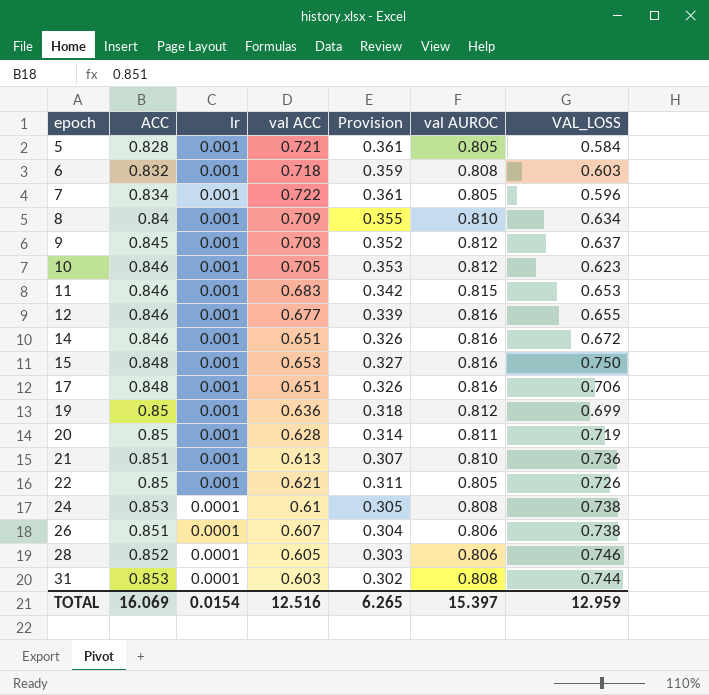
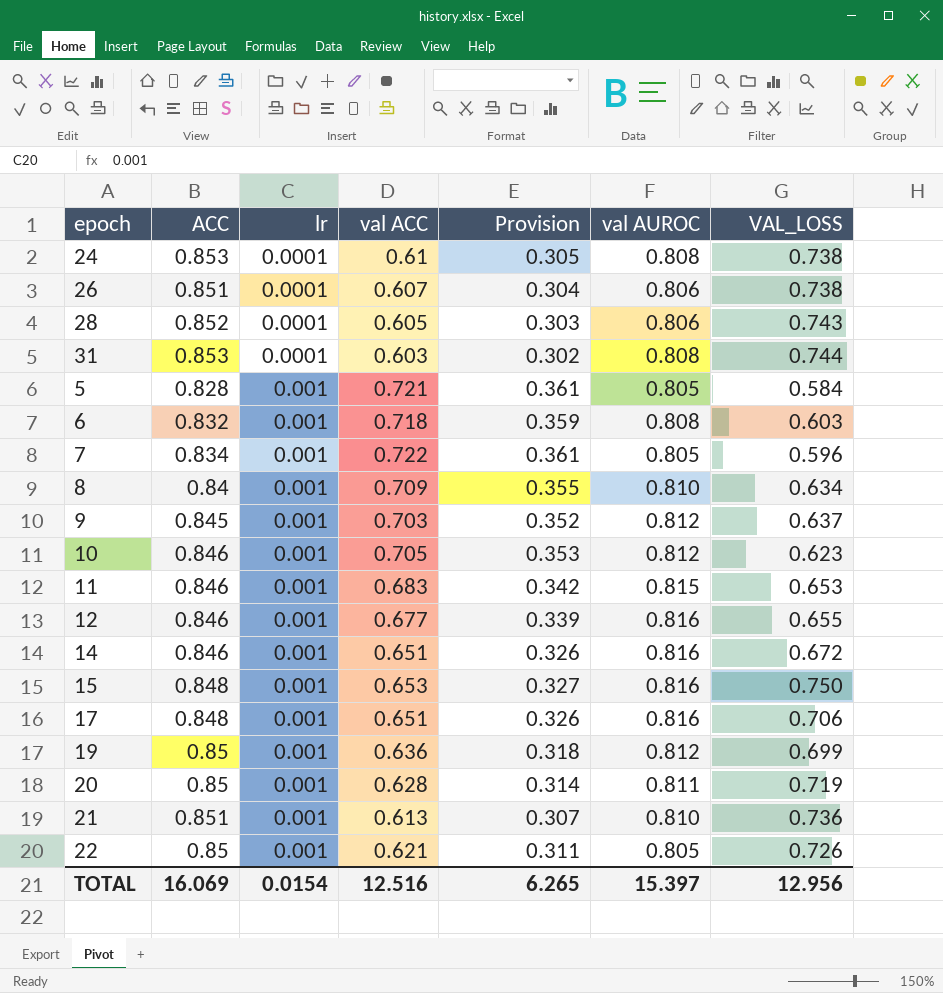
row order: epoch ascending -> lr ascending
28 | VAL_LOSS: 0.746 -> 0.743
TOTAL | VAL_LOSS: 12.959 -> 12.956

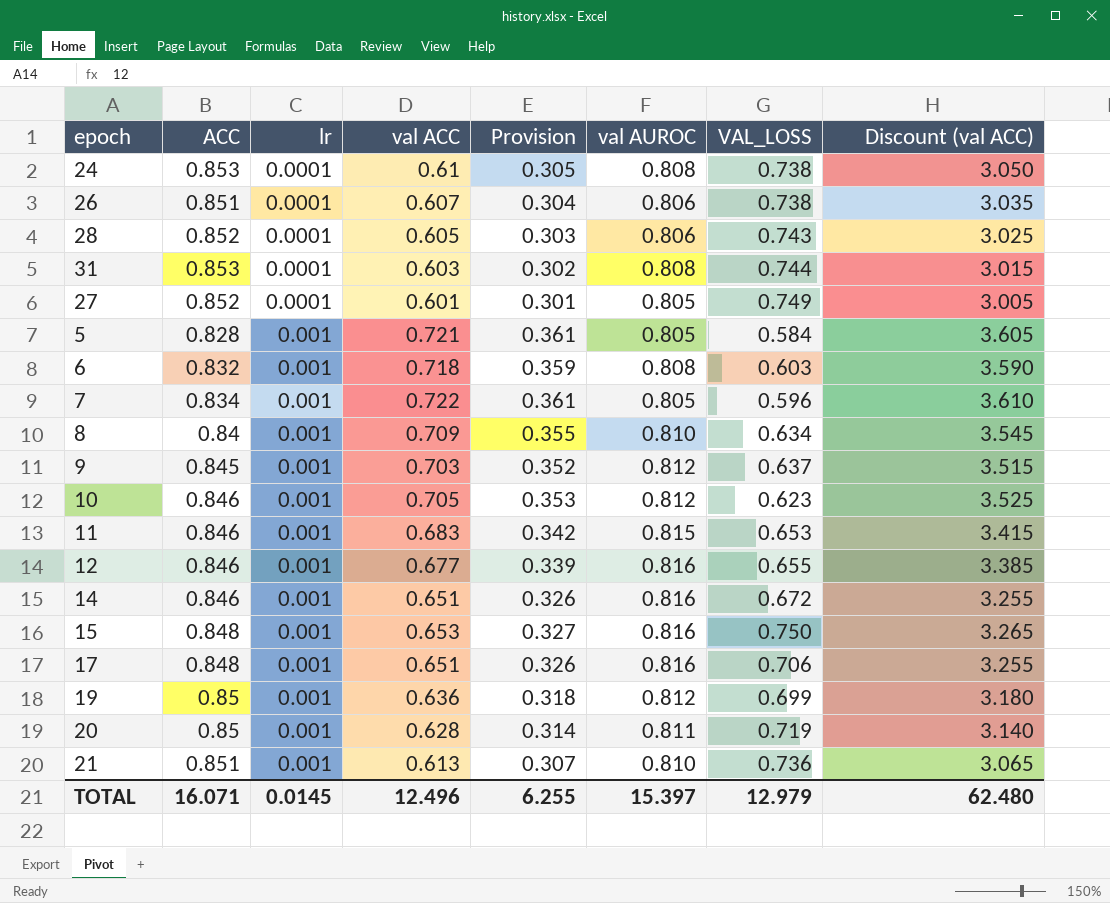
column Discount (val ACC) | formula: none -> [val ACC] * 5
row 22: 0.85 | 0.001 | 0.621 | 0.311 | 0.805 | 0.726 -> none
row 27: none -> 0.852 | 0.0001 | 0.601 | 0.301 | 0.805 | 0.749 | 3.005
TOTAL | ACC: 16.069 -> 16.071
TOTAL | lr: 0.0154 -> 0.0145
TOTAL | val ACC: 12.516 -> 12.496
TOTAL | Provision: 6.265 -> 6.255
TOTAL | VAL_LOSS: 12.956 -> 12.979

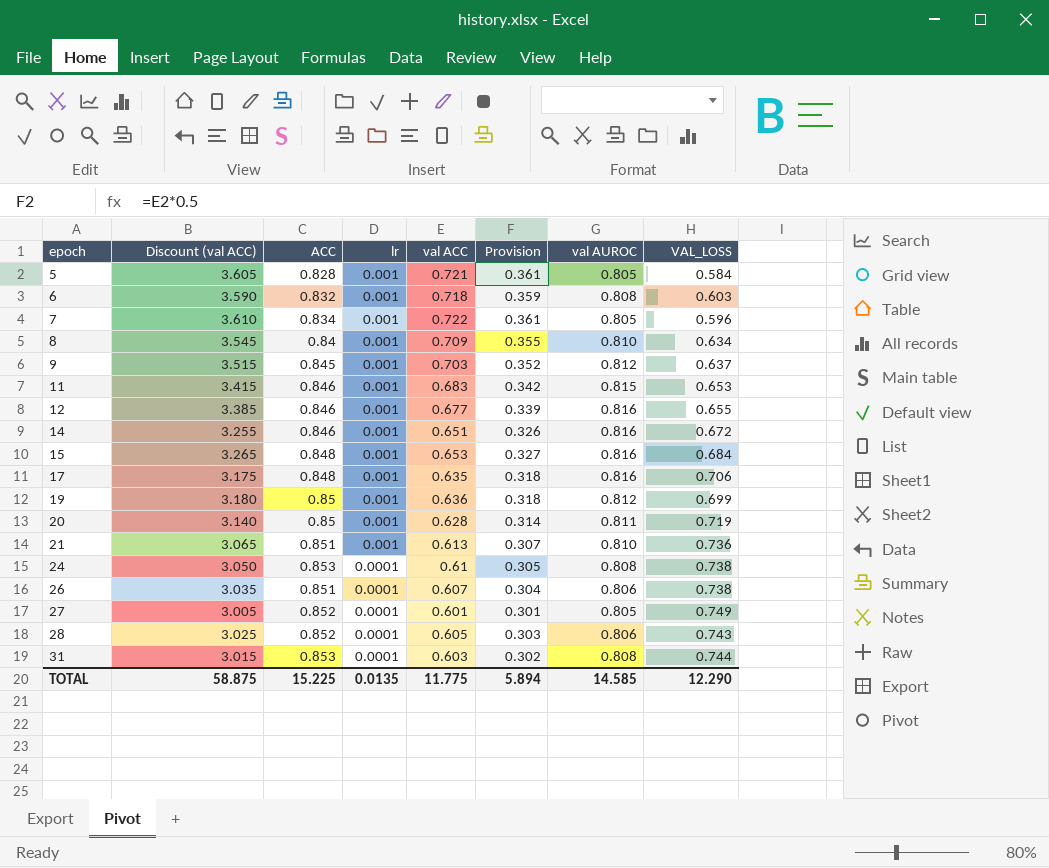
row order: lr ascending -> epoch ascending
column Discount (val ACC) | position: 8 -> 2
row 10: 0.846 | 0.001 | 0.705 | 0.353 | 0.812 | 0.623 | 3.525 -> none
15 | VAL_LOSS: 0.750 -> 0.684
17 | Discount (val ACC): 3.255 -> 3.175
17 | val ACC: 0.651 -> 0.635
17 | Provision: 0.326 -> 0.318
TOTAL | Discount (val ACC): 62.480 -> 58.875
TOTAL | ACC: 16.071 -> 15.225
TOTAL | lr: 0.0145 -> 0.0135
TOTAL | val ACC: 12.496 -> 11.775
TOTAL | Provision: 6.255 -> 5.894
TOTAL | val AUROC: 15.397 -> 14.585
TOTAL | VAL_LOSS: 12.979 -> 12.290

